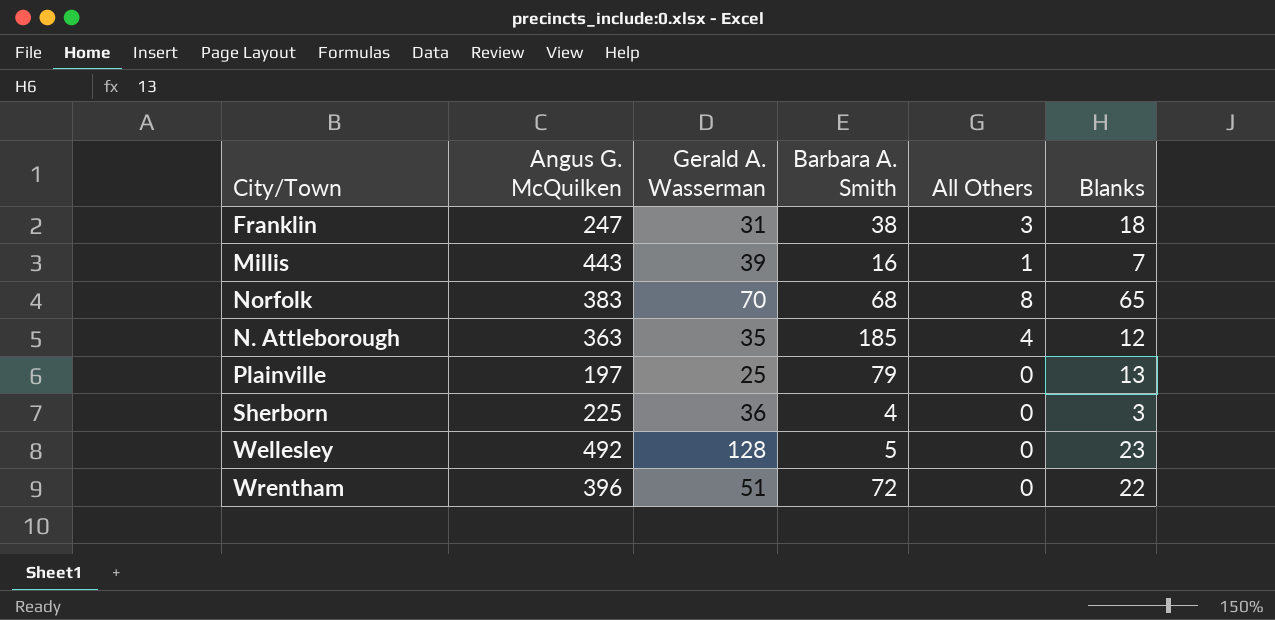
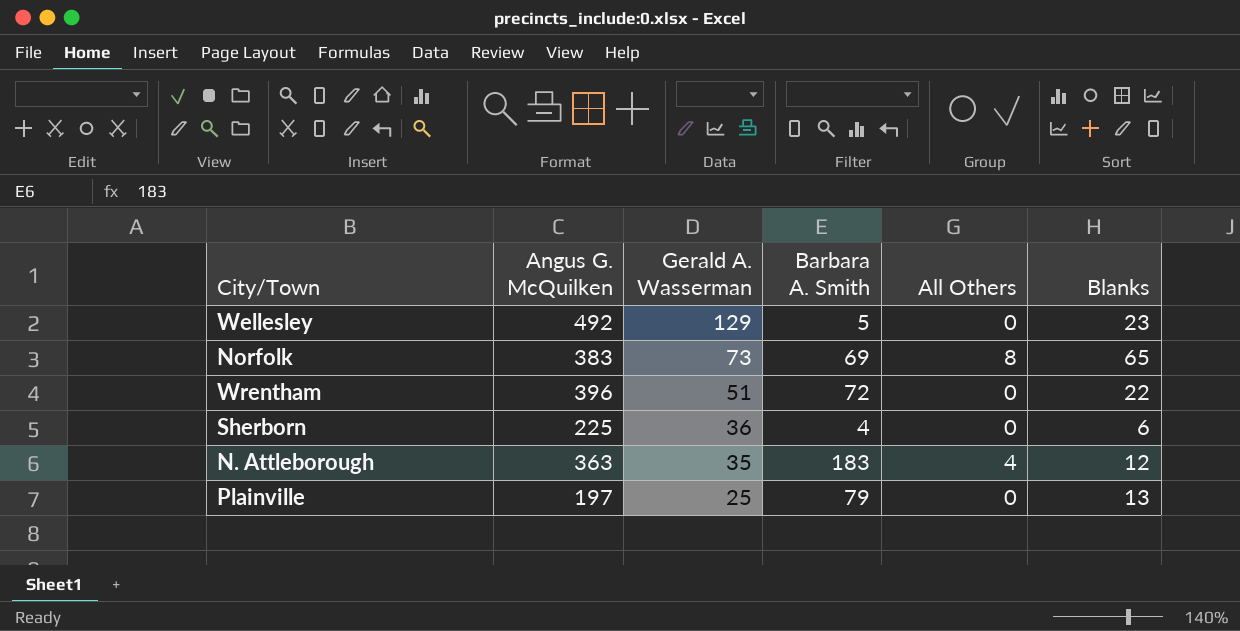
row order: none -> Gerald A. Wasserman descending
row Franklin: 247 | 31 | 38 | 3 | 18 -> none
row Millis: 443 | 39 | 16 | 1 | 7 -> none
Wellesley | Gerald A. Wasserman: 128 -> 129
Norfolk | Gerald A. Wasserman: 70 -> 73
Norfolk | Barbara A. Smith: 68 -> 69
Sherborn | Blanks: 3 -> 6
N. Attleborough | Barbara A. Smith: 185 -> 183

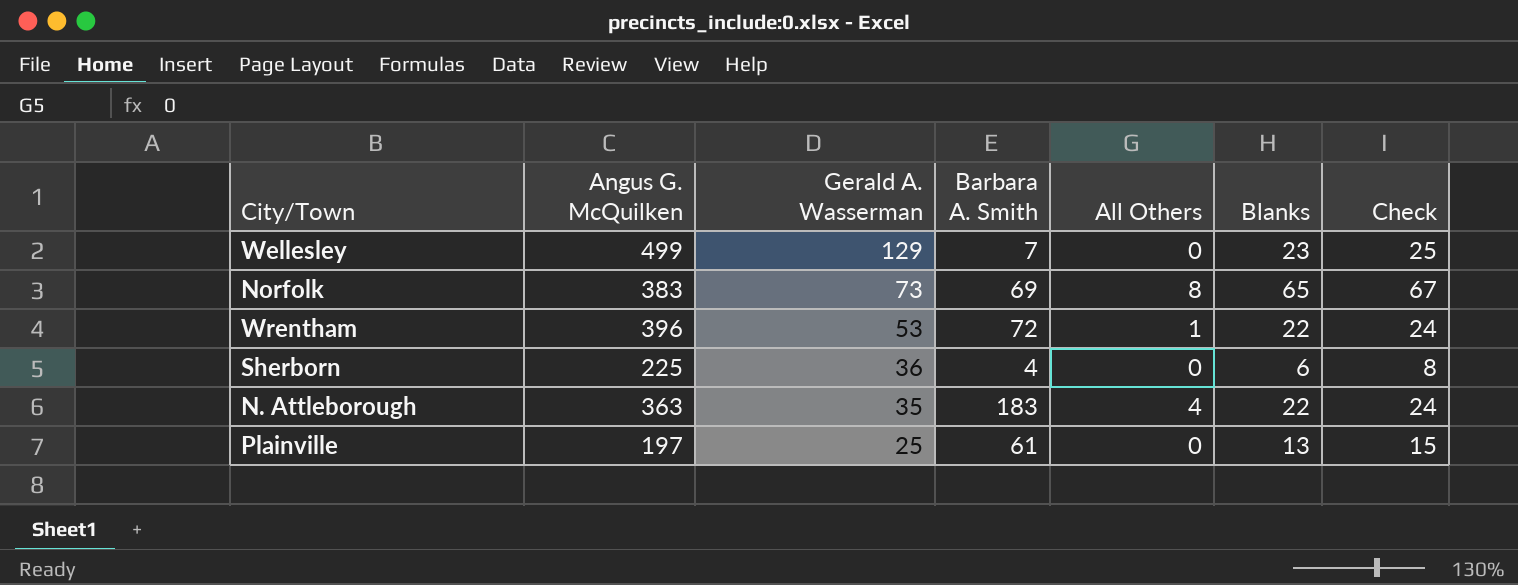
column Check | formula: none -> [Blanks] + 2
Wellesley | Angus G. McQuilken: 492 -> 499
Wellesley | Barbara A. Smith: 5 -> 7
Wrentham | Gerald A. Wasserman: 51 -> 53
Wrentham | All Others: 0 -> 1
N. Attleborough | Blanks: 12 -> 22
Plainville | Barbara A. Smith: 79 -> 61

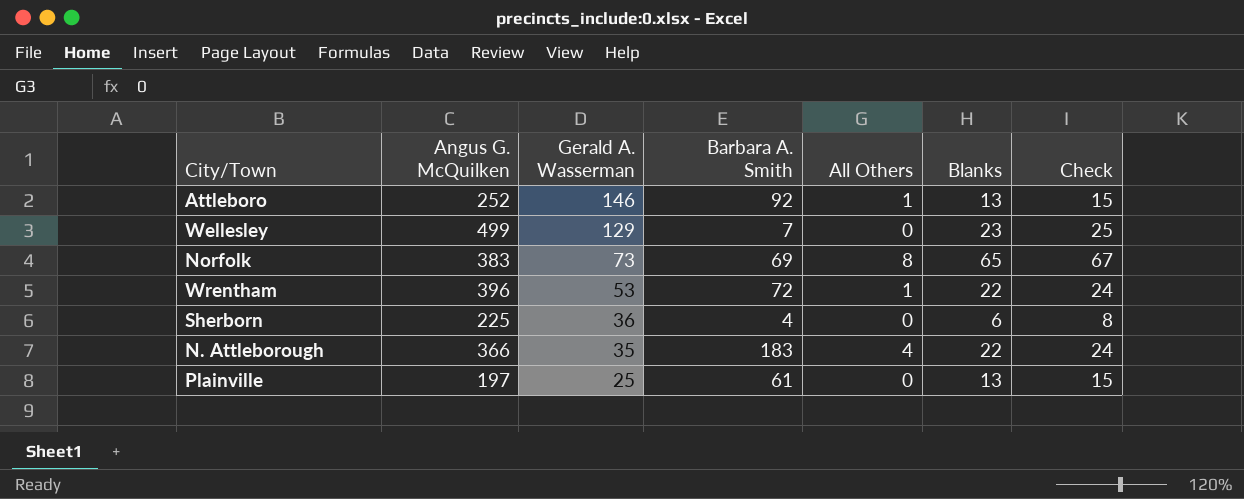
row Attleboro: none -> 252 | 146 | 92 | 1 | 13 | 15
N. Attleborough | Angus G. McQuilken: 363 -> 366

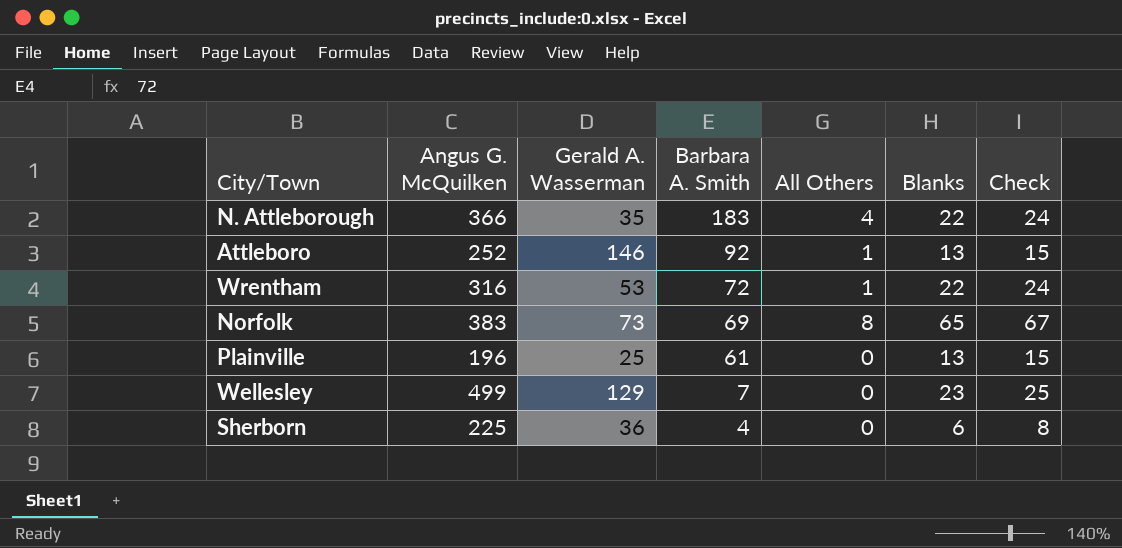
row order: Gerald A. Wasserman descending -> Barbara A. Smith descending
Wrentham | Angus G. McQuilken: 396 -> 316
Plainville | Angus G. McQuilken: 197 -> 196

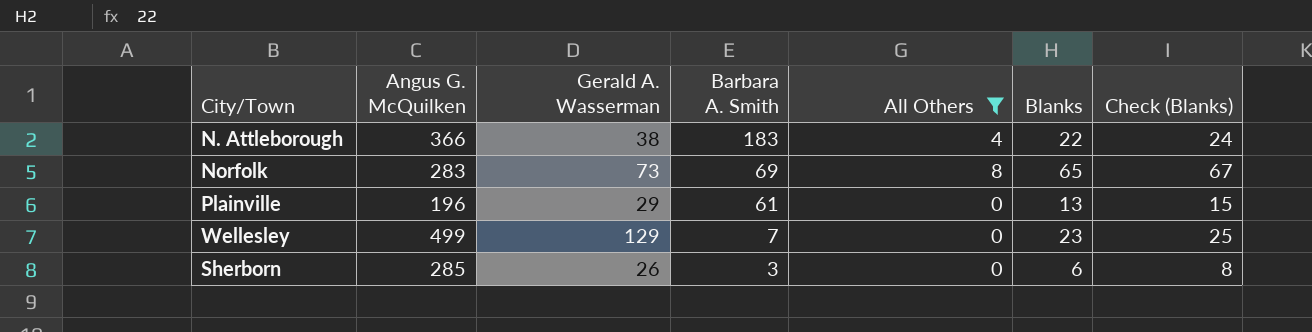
filter: none -> All Others != 1
column name: Check -> Check (Blanks)
N. Attleborough | Gerald A. Wasserman: 35 -> 38
Norfolk | Angus G. McQuilken: 383 -> 283
Plainville | Gerald A. Wasserman: 25 -> 29
Sherborn | Angus G. McQuilken: 225 -> 285
Sherborn | Gerald A. Wasserman: 36 -> 26
Sherborn | Barbara A. Smith: 4 -> 3

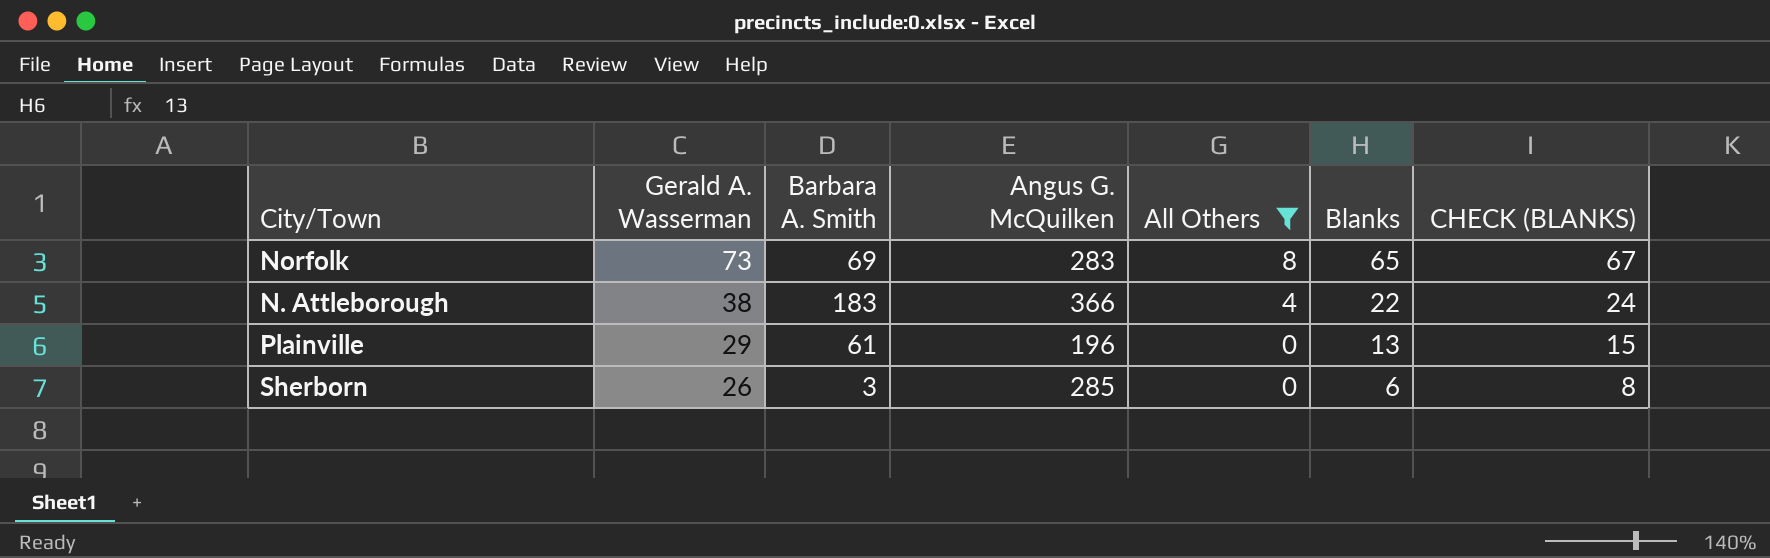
row order: Barbara A. Smith descending -> Gerald A. Wasserman descending
column Angus G. McQuilken | position: 2 -> 4
column name: Check (Blanks) -> CHECK (BLANKS)
row Wellesley: 499 | 129 | 7 | 0 | 23 | 25 -> none

